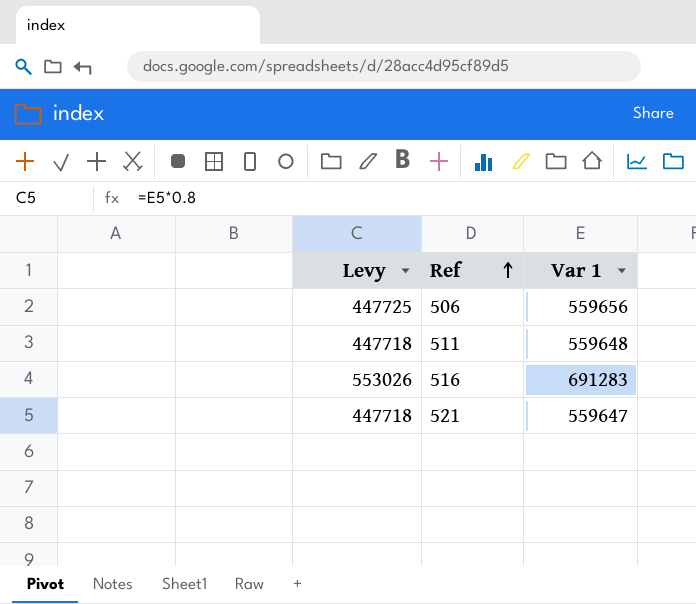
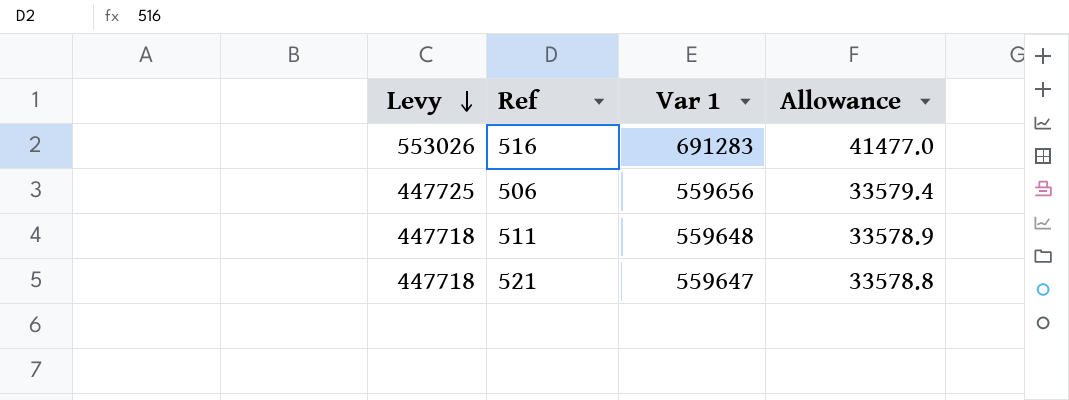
row order: Ref ascending -> Levy descending
column Allowance | formula: none -> [Var 1] * 0.06

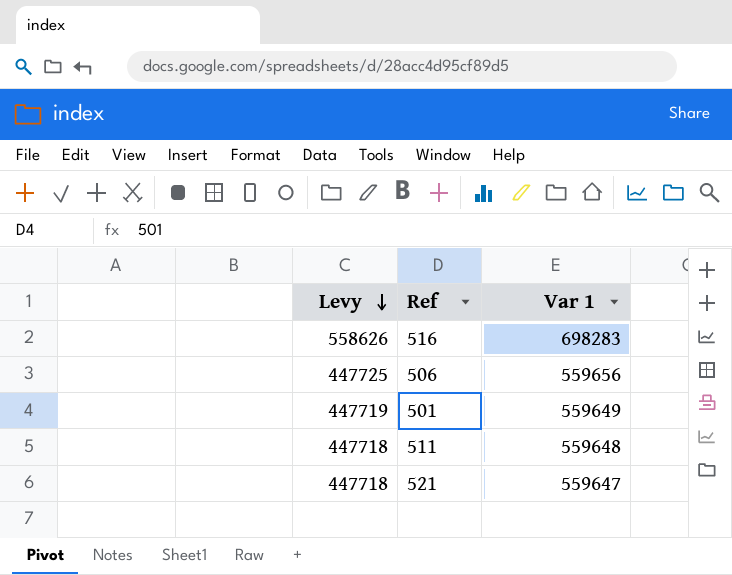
column Allowance | formula: [Var 1] * 0.06 -> none
516 | Levy: 553026 -> 558626
516 | Var 1: 691283 -> 698283
row 501: none -> 447719 | 559649

